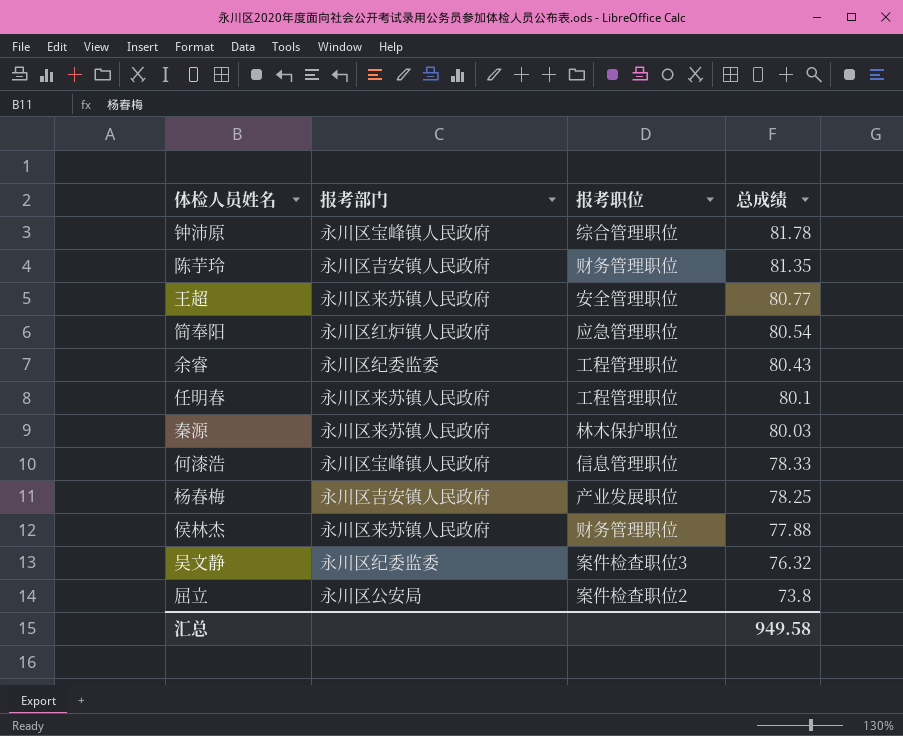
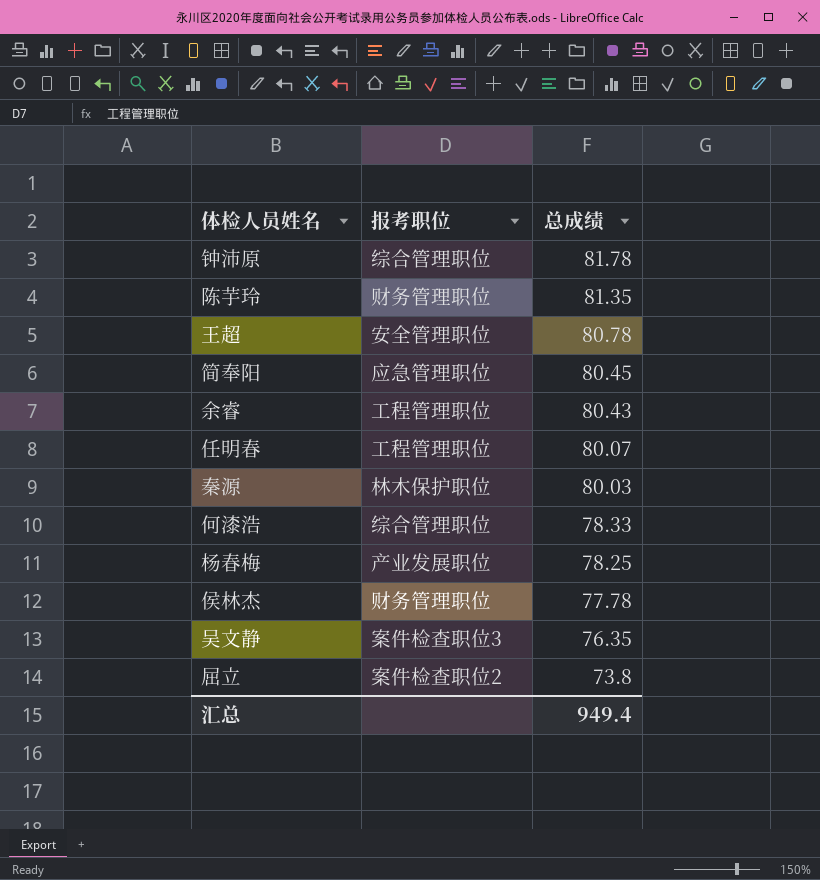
column 报考部门 | position: 2 -> none
王超 | 总成绩: 80.77 -> 80.78
简奉阳 | 总成绩: 80.54 -> 80.45
任明春 | 总成绩: 80.1 -> 80.07
何漆浩 | 报考职位: 信息管理职位 -> 综合管理职位
侯林杰 | 总成绩: 77.88 -> 77.78
吴文静 | 总成绩: 76.32 -> 76.35
汇总 | 总成绩: 949.58 -> 949.4

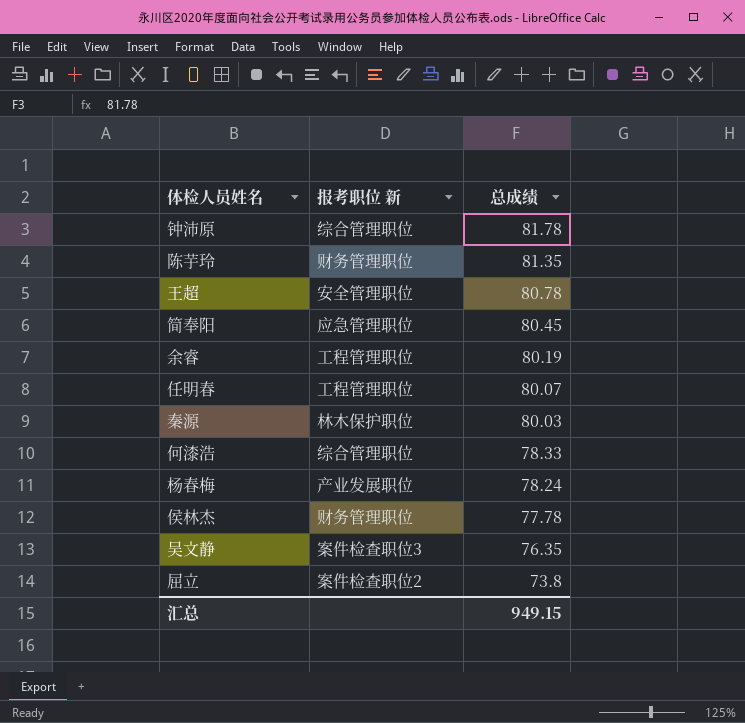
column name: 报考职位 -> 报考职位 新
余睿 | 总成绩: 80.43 -> 80.19
杨春梅 | 总成绩: 78.25 -> 78.24
汇总 | 总成绩: 949.4 -> 949.15

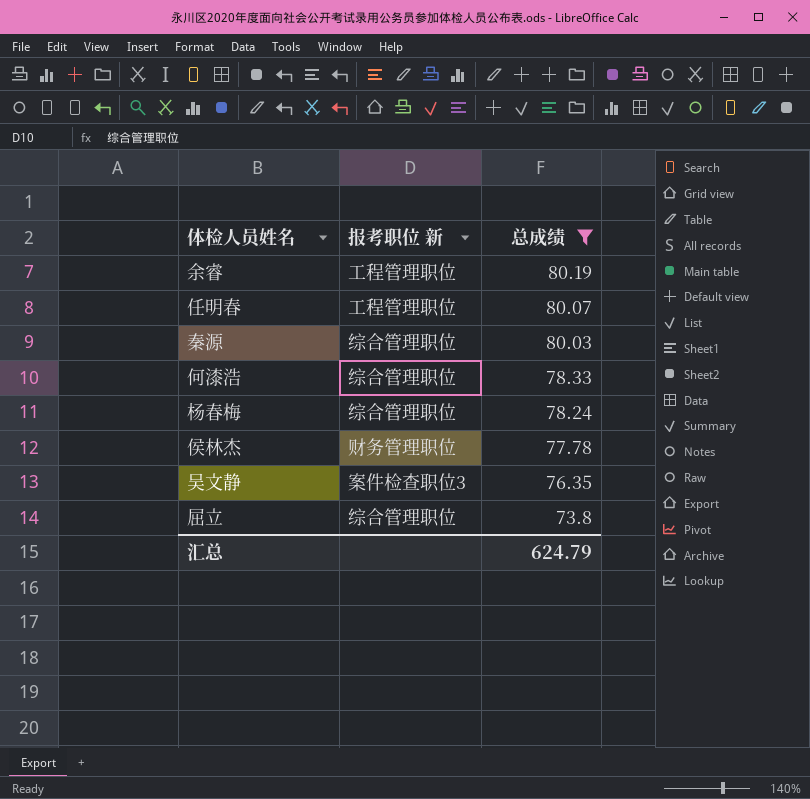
filter: none -> 总成绩 <= 80.19
秦源 | 报考职位 新: 林木保护职位 -> 综合管理职位
杨春梅 | 报考职位 新: 产业发展职位 -> 综合管理职位
屈立 | 报考职位 新: 案件检查职位2 -> 综合管理职位
汇总 | 总成绩: 949.15 -> 624.79

